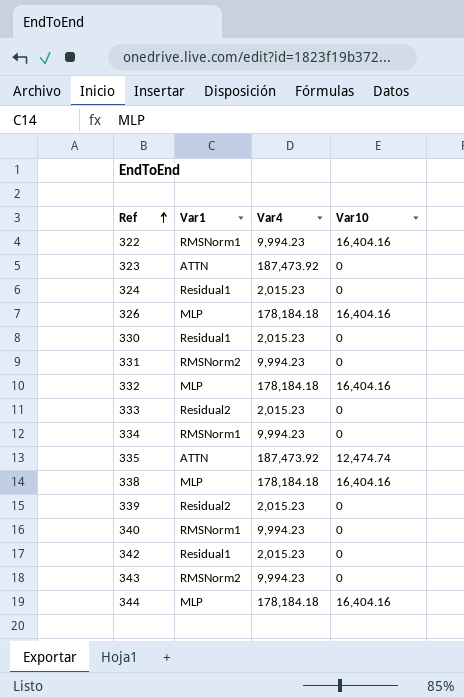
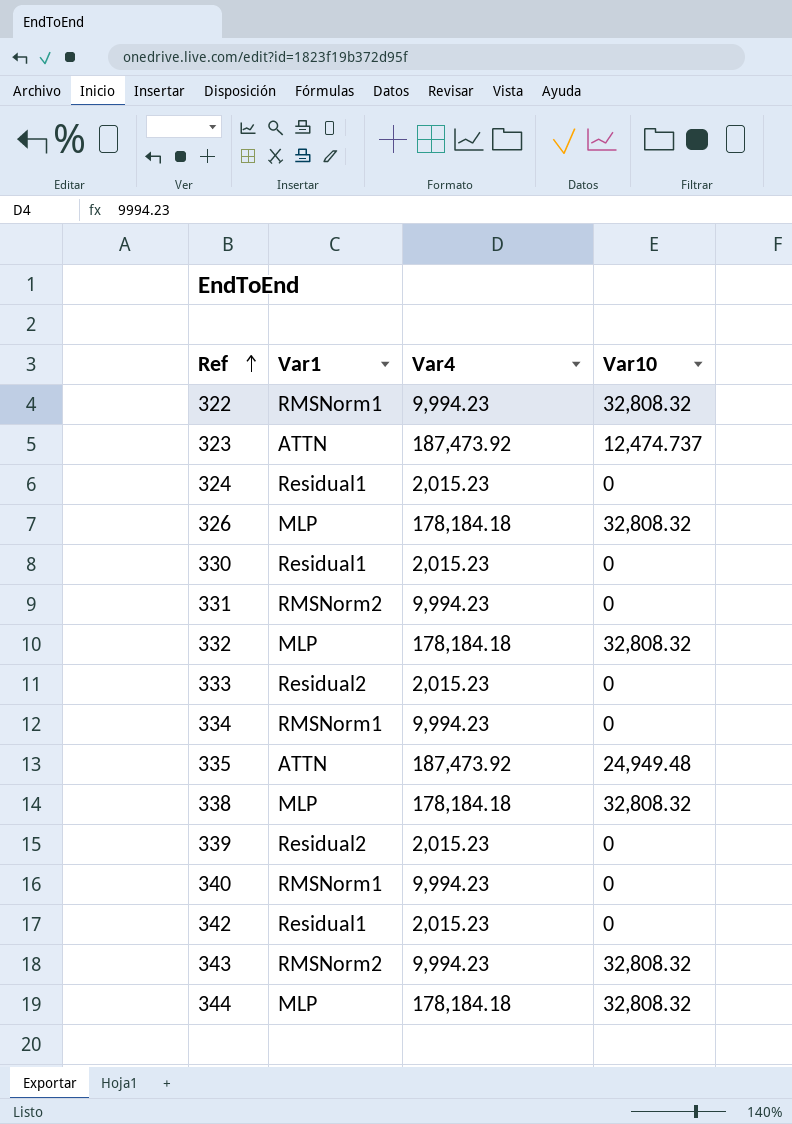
322 | Var10: 16,404.16 -> 32,808.32
323 | Var10: 0 -> 12,474.737
326 | Var10: 16,404.16 -> 32,808.32
332 | Var10: 16,404.16 -> 32,808.32
335 | Var10: 12,474.74 -> 24,949.48
338 | Var10: 16,404.16 -> 32,808.32
343 | Var10: 0 -> 32,808.32
344 | Var10: 16,404.16 -> 32,808.32

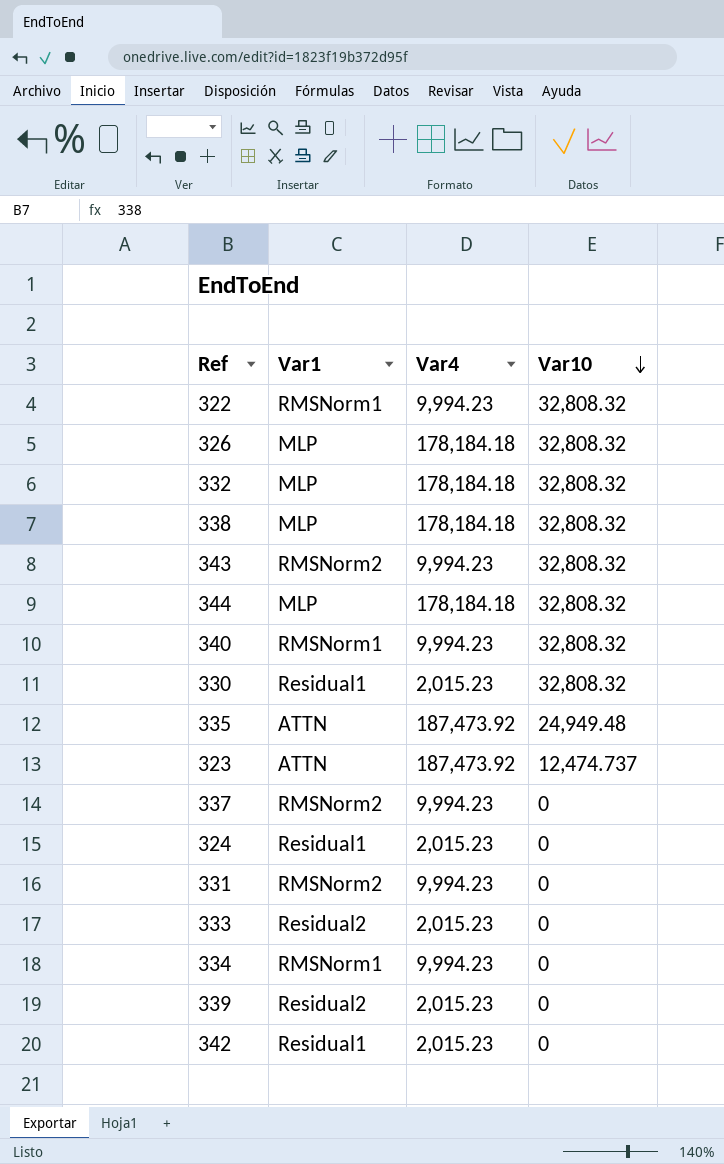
row order: Ref ascending -> Var10 descending
340 | Var10: 0 -> 32,808.32
330 | Var10: 0 -> 32,808.32
row 337: none -> RMSNorm2 | 9,994.23 | 0

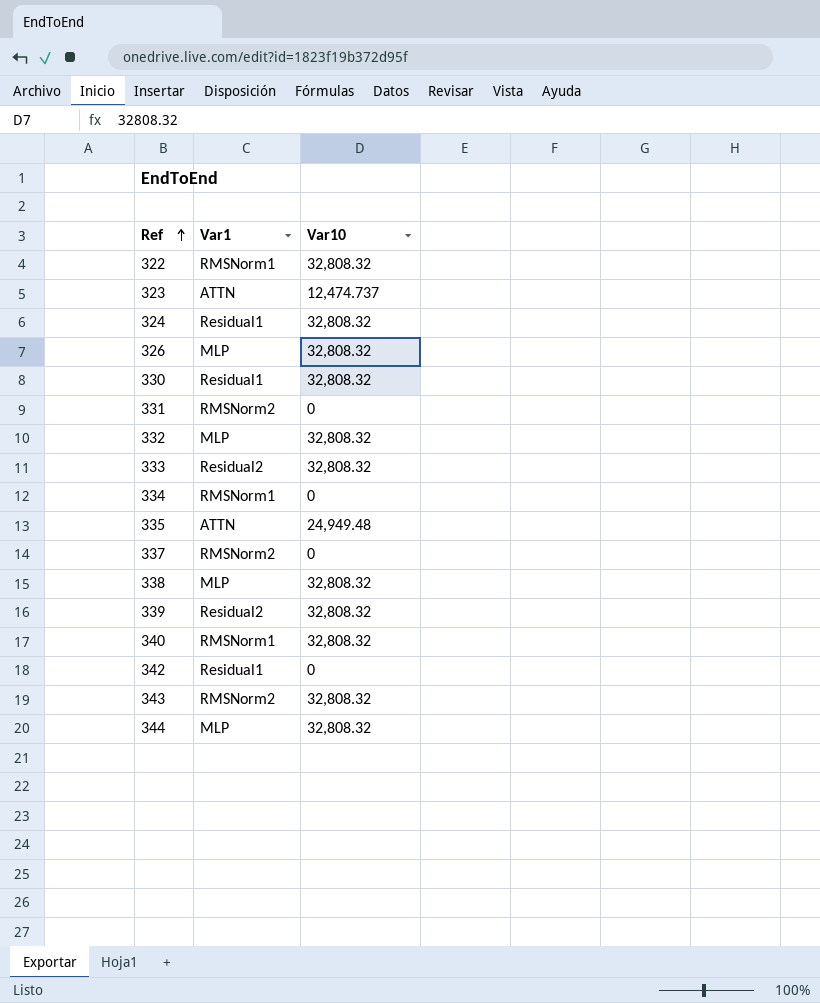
row order: Var10 descending -> Ref ascending
column Var4 | position: 3 -> none
324 | Var10: 0 -> 32,808.32
333 | Var10: 0 -> 32,808.32
339 | Var10: 0 -> 32,808.32

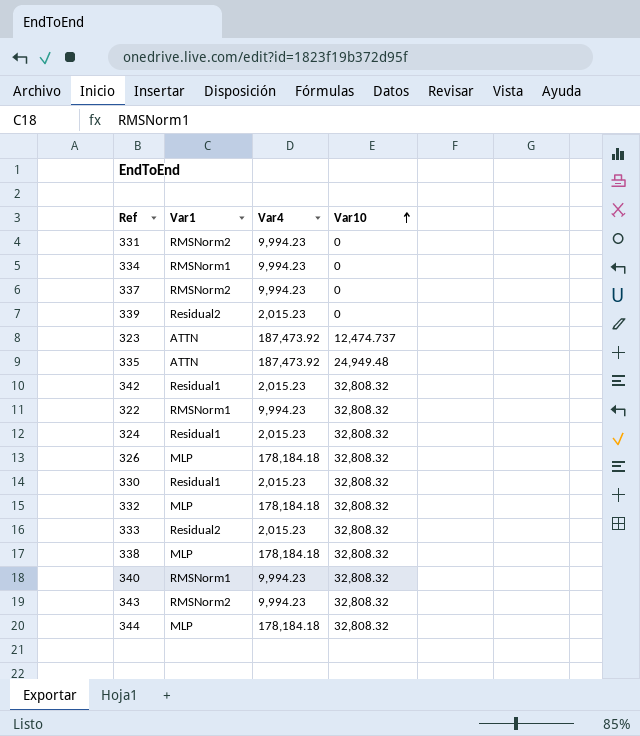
row order: Ref ascending -> Var10 ascending
column Var4 | position: none -> 3
339 | Var10: 32,808.32 -> 0
342 | Var10: 0 -> 32,808.32

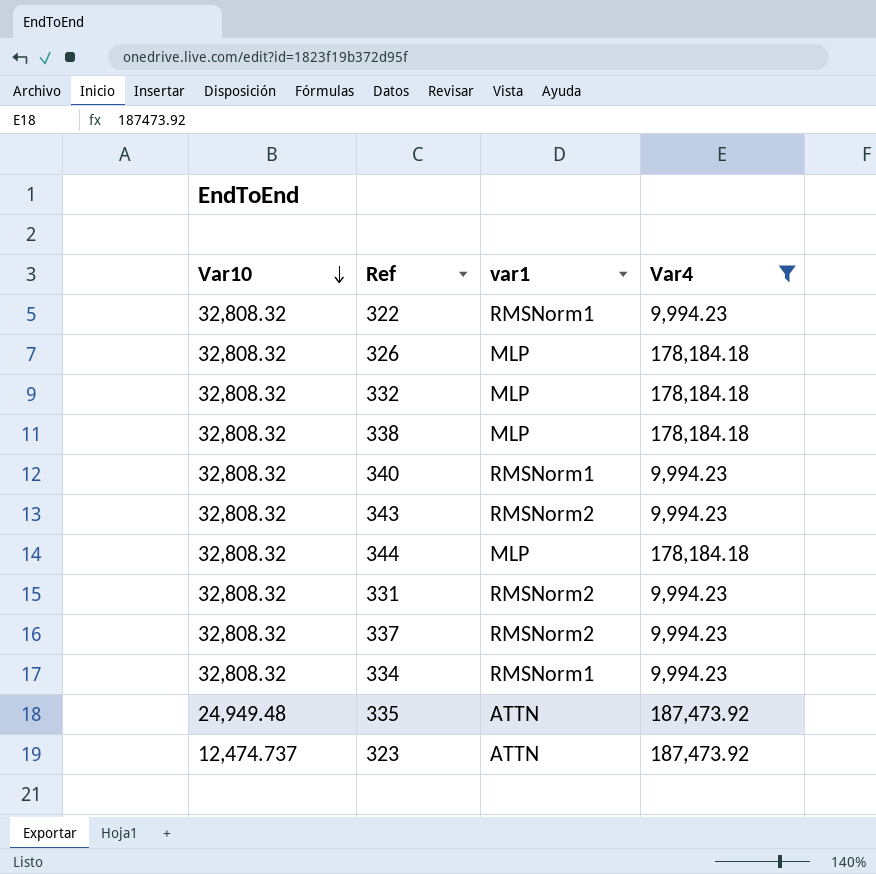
filter: none -> Var4 != 2,015.23
row order: Var10 ascending -> Var10 descending
column Var10 | position: 4 -> 1
column name: Var1 -> var1
331 | Var10: 0 -> 32,808.32
337 | Var10: 0 -> 32,808.32
334 | Var10: 0 -> 32,808.32

